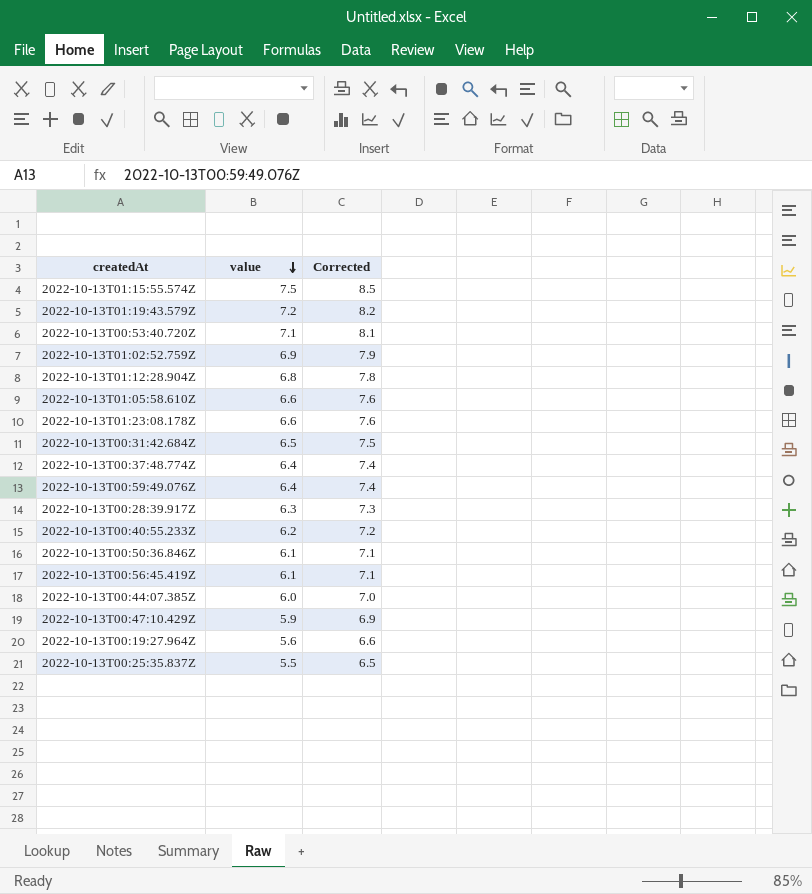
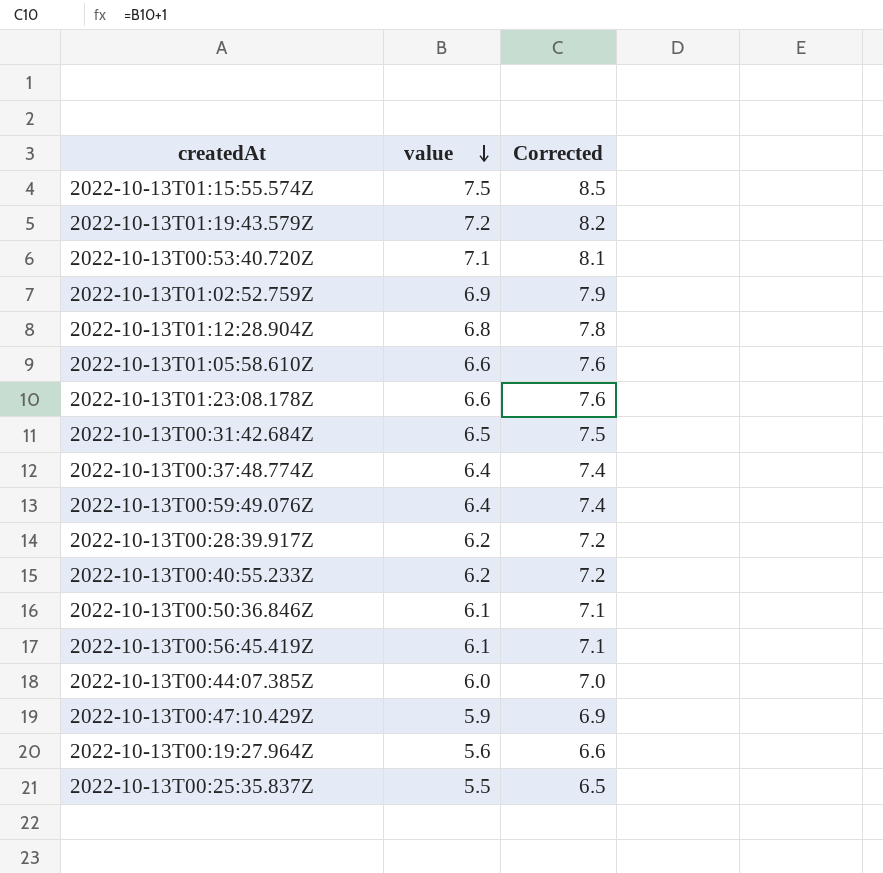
2022-10-13T00:28:39.917Z | value: 6.3 -> 6.2
2022-10-13T00:28:39.917Z | Corrected: 7.3 -> 7.2

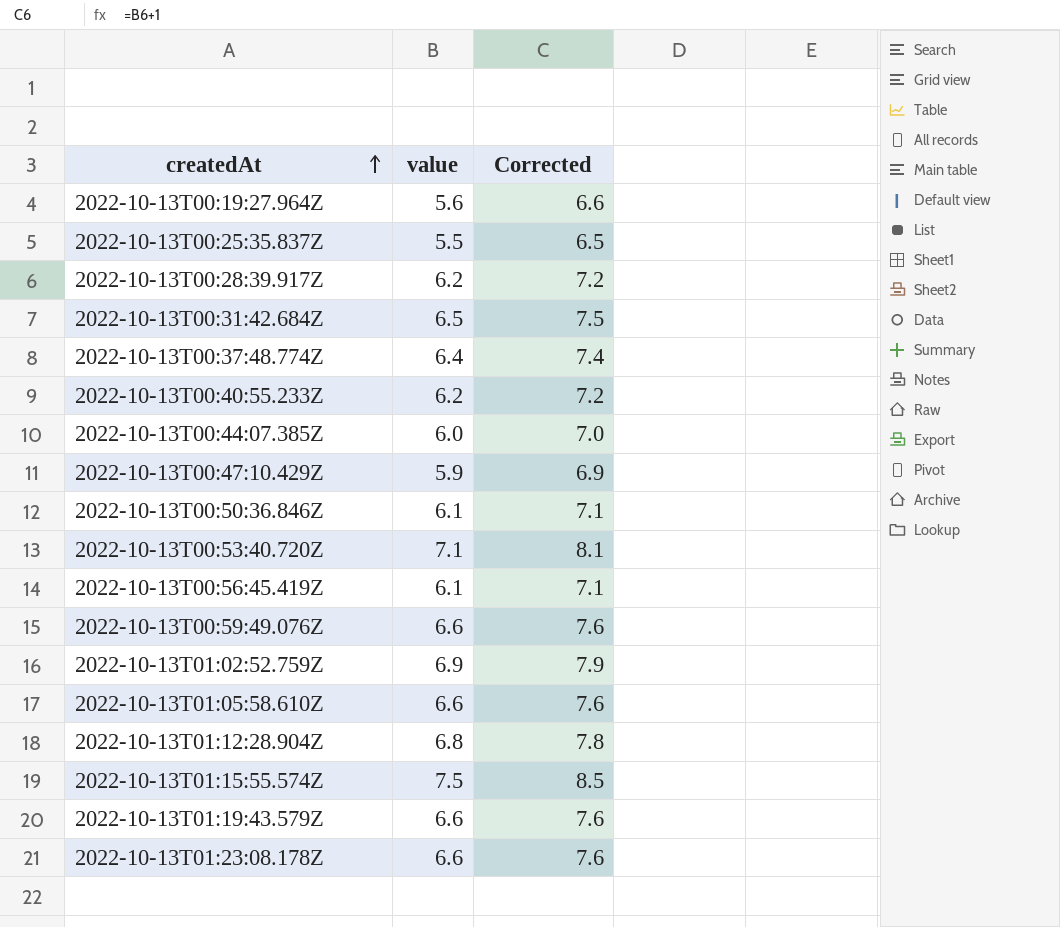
row order: value descending -> createdAt ascending
2022-10-13T00:59:49.076Z | value: 6.4 -> 6.6
2022-10-13T00:59:49.076Z | Corrected: 7.4 -> 7.6
2022-10-13T01:19:43.579Z | value: 7.2 -> 6.6
2022-10-13T01:19:43.579Z | Corrected: 8.2 -> 7.6

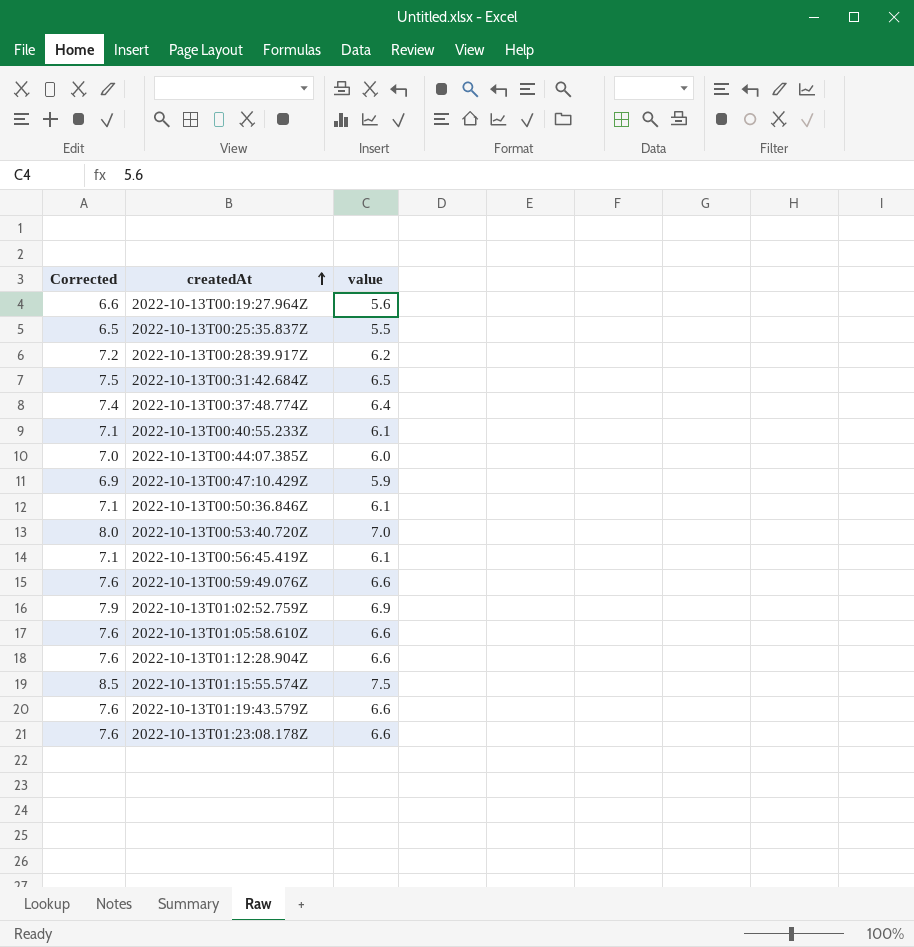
column Corrected | position: 3 -> 1
2022-10-13T00:40:55.233Z | Corrected: 7.2 -> 7.1
2022-10-13T00:40:55.233Z | value: 6.2 -> 6.1
2022-10-13T00:53:40.720Z | Corrected: 8.1 -> 8.0
2022-10-13T00:53:40.720Z | value: 7.1 -> 7.0
2022-10-13T01:12:28.904Z | Corrected: 7.8 -> 7.6
2022-10-13T01:12:28.904Z | value: 6.8 -> 6.6

